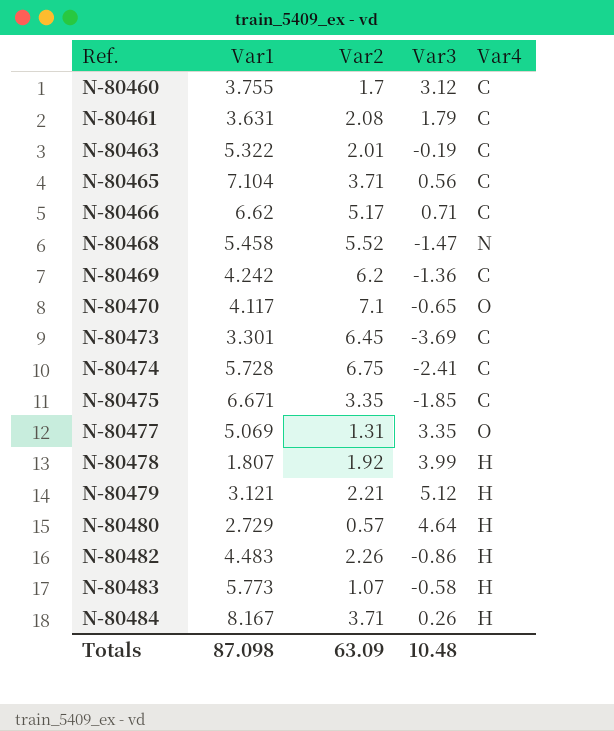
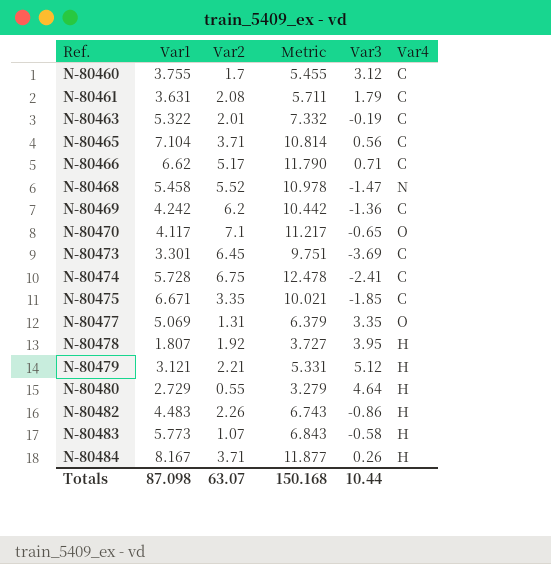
column Metric | formula: none -> [Var1] + [Var2]
N-80478 | Var3: 3.99 -> 3.95
N-80480 | Var2: 0.57 -> 0.55
Totals | Var2: 63.09 -> 63.07
Totals | Var3: 10.48 -> 10.44

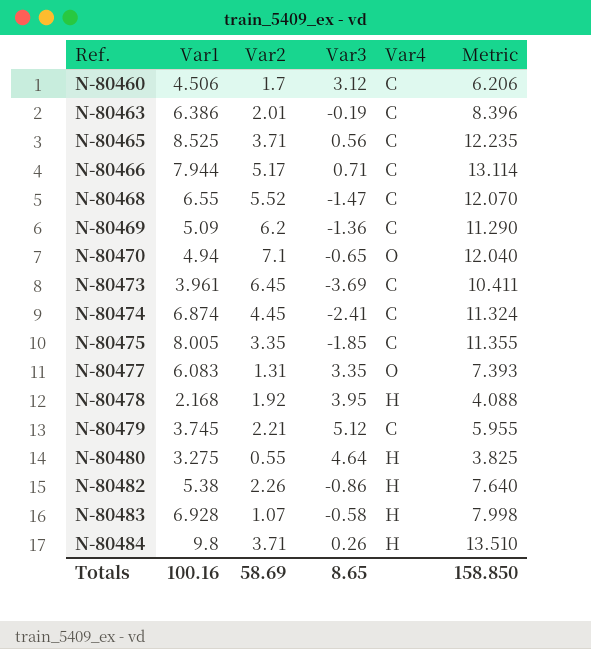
column Metric | position: 4 -> 6
row N-80461: 3.631 | 2.08 | 5.711 | 1.79 | C -> none
N-80460 | Var1: 3.755 -> 4.506
N-80460 | Metric: 5.455 -> 6.206
N-80463 | Var1: 5.322 -> 6.386
N-80463 | Metric: 7.332 -> 8.396
N-80465 | Var1: 7.104 -> 8.525
N-80465 | Metric: 10.814 -> 12.235
N-80466 | Var1: 6.62 -> 7.944
N-80466 | Metric: 11.790 -> 13.114
N-80468 | Var1: 5.458 -> 6.55
N-80468 | Var4: N -> C
N-80468 | Metric: 10.978 -> 12.070
N-80469 | Var1: 4.242 -> 5.09
N-80469 | Metric: 10.442 -> 11.290
N-80470 | Var1: 4.117 -> 4.94
N-80470 | Metric: 11.217 -> 12.040
N-80473 | Var1: 3.301 -> 3.961
N-80473 | Metric: 9.751 -> 10.411
N-80474 | Var1: 5.728 -> 6.874
N-80474 | Var2: 6.75 -> 4.45
N-80474 | Metric: 12.478 -> 11.324
N-80475 | Var1: 6.671 -> 8.005
N-80475 | Metric: 10.021 -> 11.355
N-80477 | Var1: 5.069 -> 6.083
N-80477 | Metric: 6.379 -> 7.393
N-80478 | Var1: 1.807 -> 2.168
N-80478 | Metric: 3.727 -> 4.088
N-80479 | Var1: 3.121 -> 3.745
N-80479 | Var4: H -> C
N-80479 | Metric: 5.331 -> 5.955
N-80480 | Var1: 2.729 -> 3.275
N-80480 | Metric: 3.279 -> 3.825
N-80482 | Var1: 4.483 -> 5.38
N-80482 | Metric: 6.743 -> 7.640
N-80483 | Var1: 5.773 -> 6.928
N-80483 | Metric: 6.843 -> 7.998
N-80484 | Var1: 8.167 -> 9.8
N-80484 | Metric: 11.877 -> 13.510
Totals | Var1: 87.098 -> 100.16
Totals | Var2: 63.07 -> 58.69
Totals | Var3: 10.44 -> 8.65
Totals | Metric: 150.168 -> 158.850

